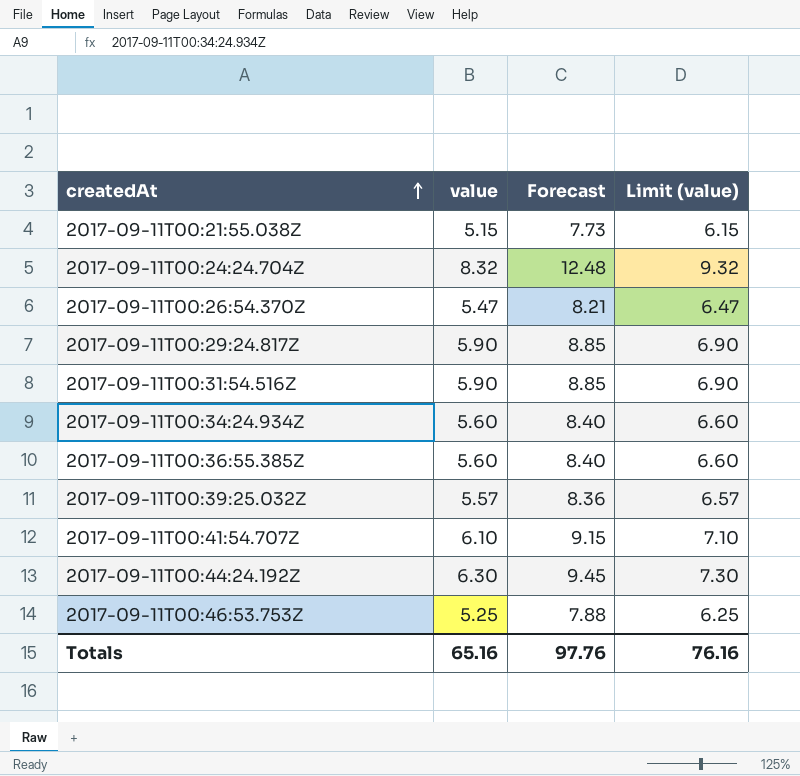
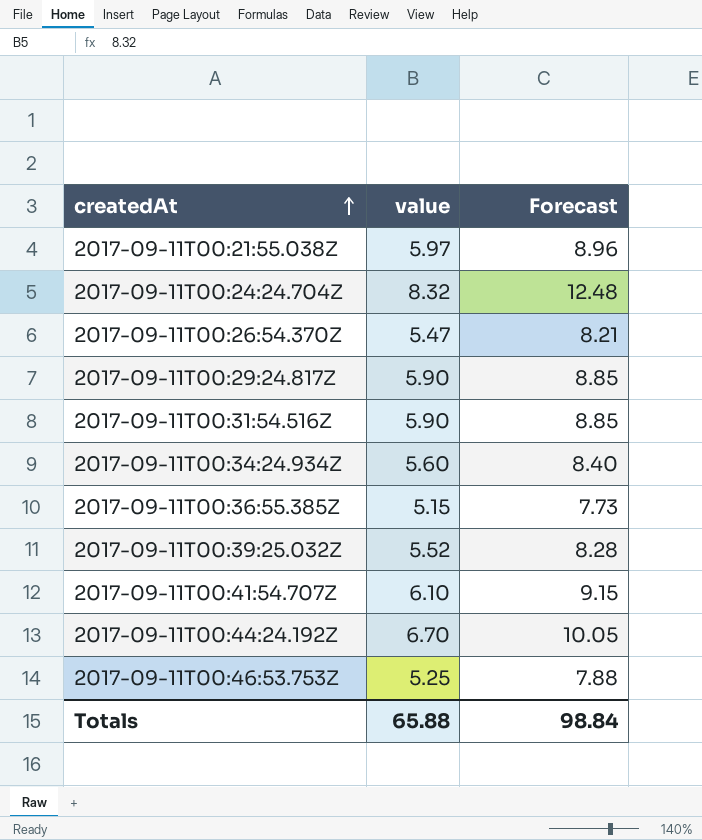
column Limit (value) | formula: [value] + 1 -> none
2017-09-11T00:21:55.038Z | value: 5.15 -> 5.97
2017-09-11T00:21:55.038Z | Forecast: 7.73 -> 8.96
2017-09-11T00:36:55.385Z | value: 5.60 -> 5.15
2017-09-11T00:36:55.385Z | Forecast: 8.40 -> 7.73
2017-09-11T00:39:25.032Z | value: 5.57 -> 5.52
2017-09-11T00:39:25.032Z | Forecast: 8.36 -> 8.28
2017-09-11T00:44:24.192Z | value: 6.30 -> 6.70
2017-09-11T00:44:24.192Z | Forecast: 9.45 -> 10.05
Totals | value: 65.16 -> 65.88
Totals | Forecast: 97.76 -> 98.84

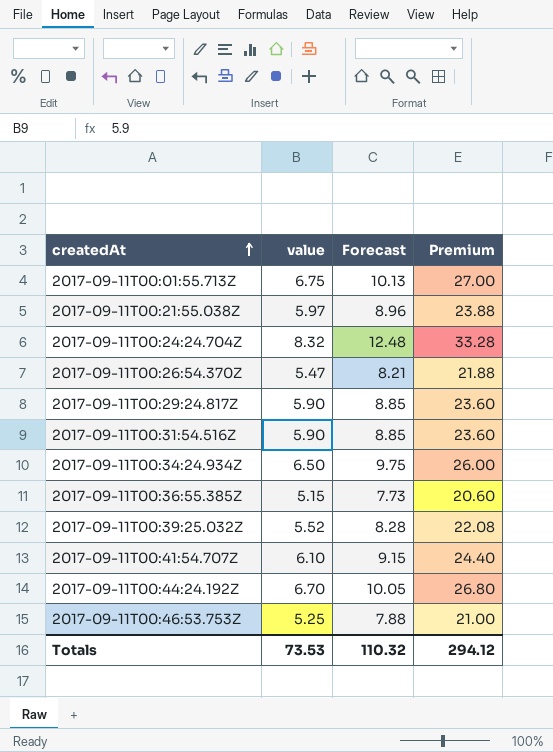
column Premium | formula: none -> [value] * 4
row 2017-09-11T00:01:55.713Z: none -> 6.75 | 10.13 | 27.00
2017-09-11T00:34:24.934Z | value: 5.60 -> 6.50
2017-09-11T00:34:24.934Z | Forecast: 8.40 -> 9.75
Totals | value: 65.88 -> 73.53
Totals | Forecast: 98.84 -> 110.32

